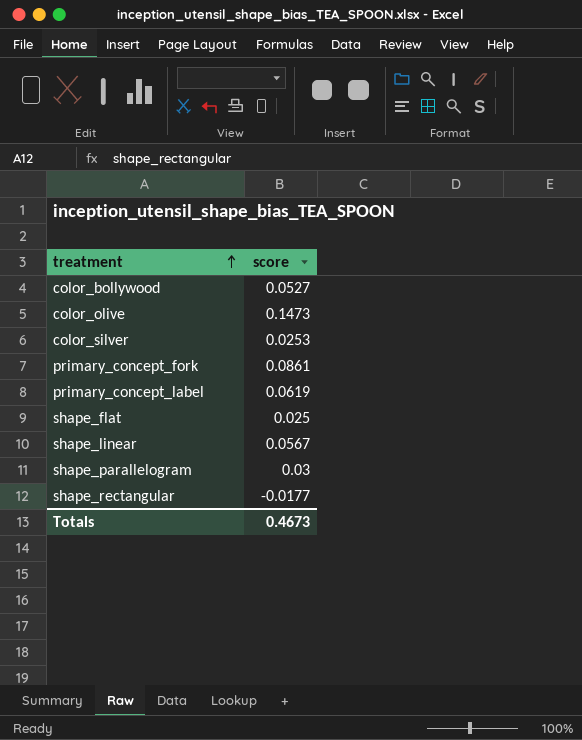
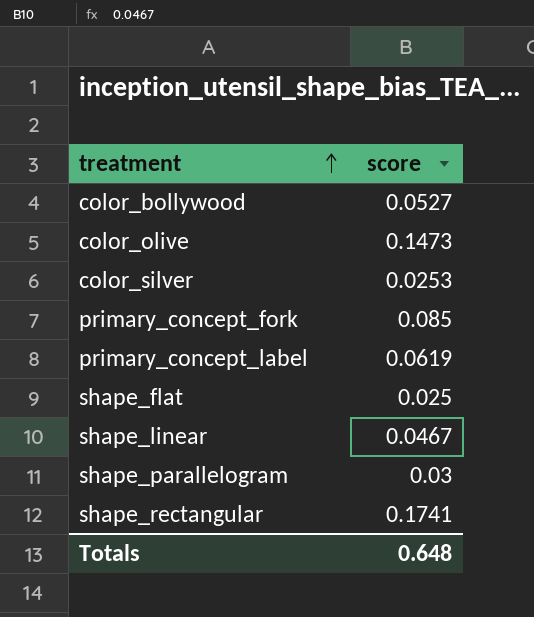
primary_concept_fork | score: 0.0861 -> 0.085
shape_linear | score: 0.0567 -> 0.0467
shape_rectangular | score: -0.0177 -> 0.1741
Totals | score: 0.4673 -> 0.648

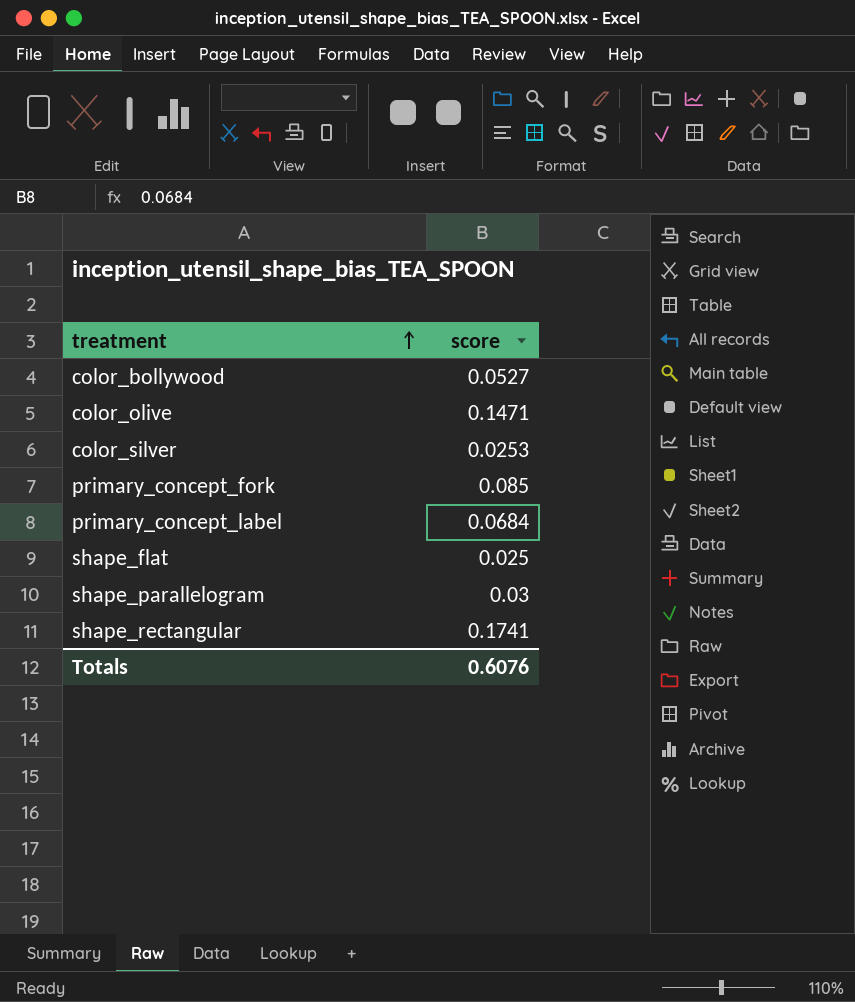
row shape_linear: 0.0467 -> none
color_olive | score: 0.1473 -> 0.1471
primary_concept_label | score: 0.0619 -> 0.0684
Totals | score: 0.648 -> 0.6076

